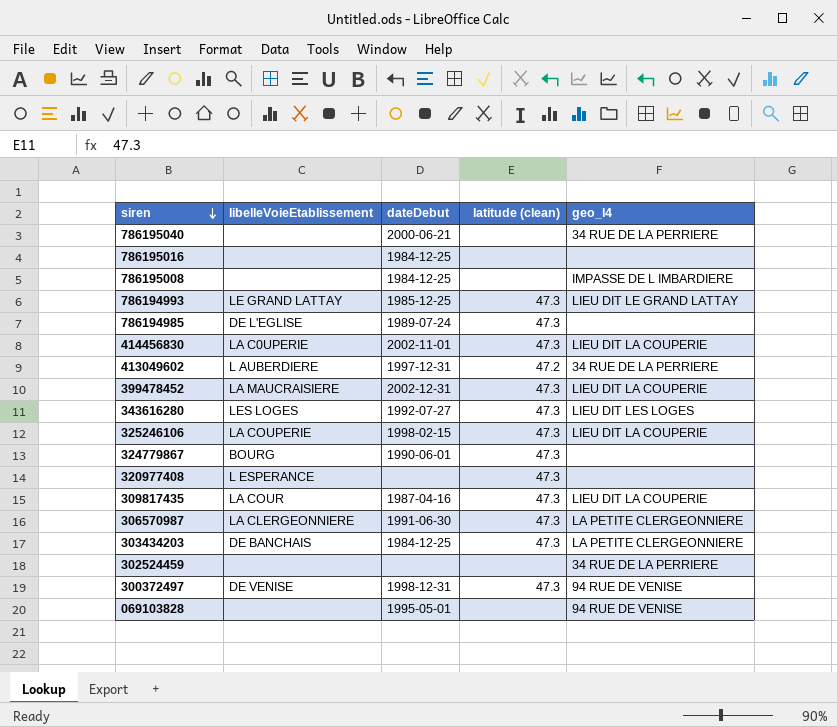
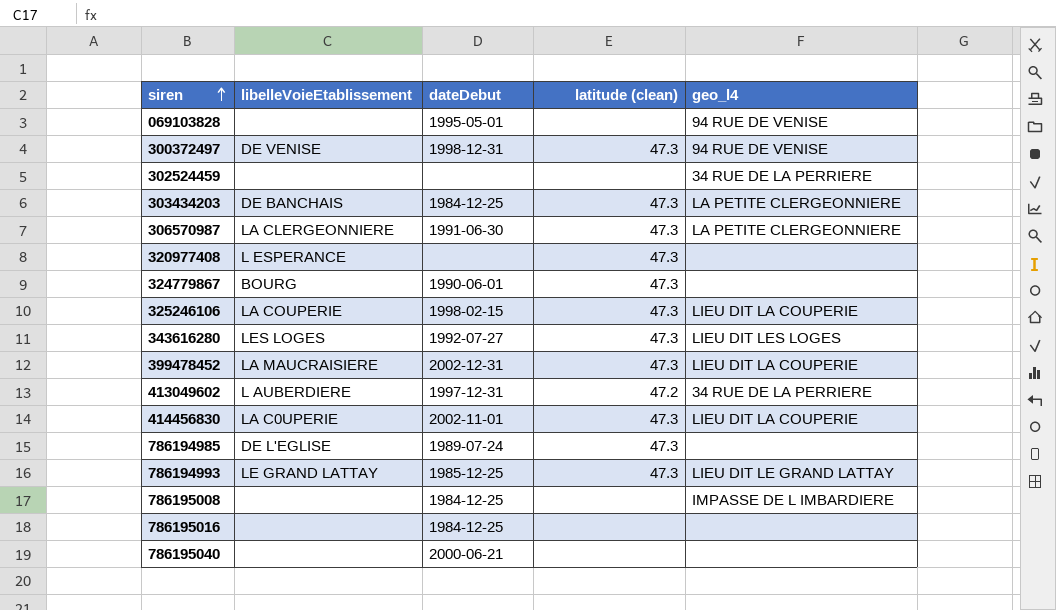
row order: siren descending -> siren ascending
row 309817435: LA COUR | 1987-04-16 | 47.3 | LIEU DIT LA COUPERIE -> none
786195040 | geo_l4: 34 RUE DE LA PERRIERE -> none

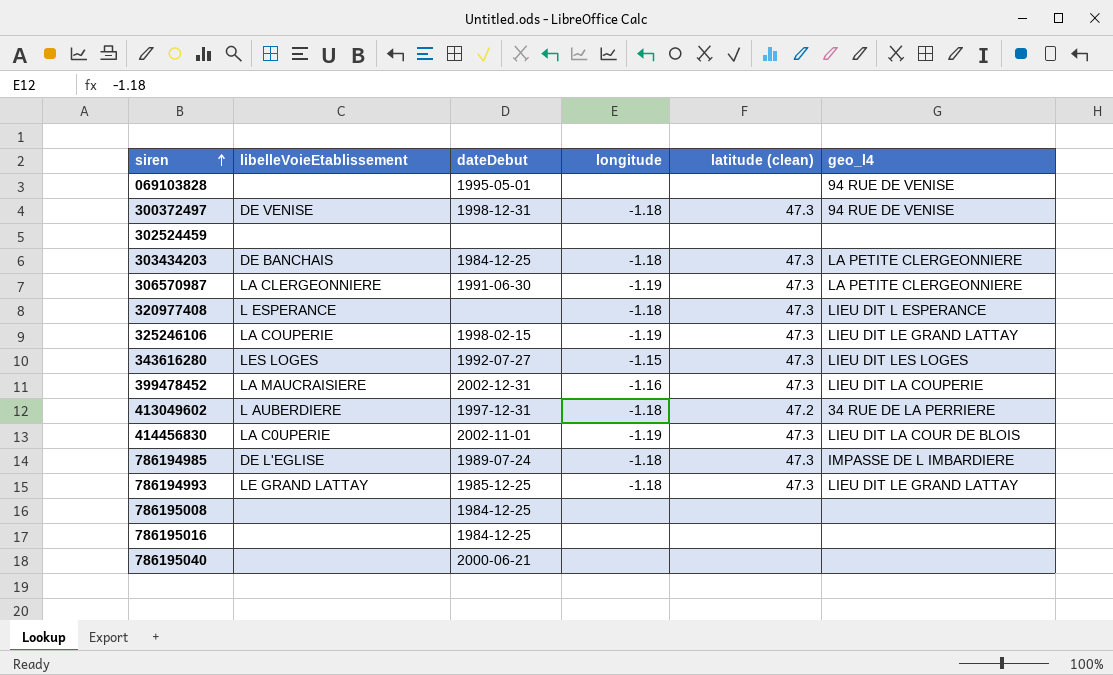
column longitude | position: none -> 4
row 324779867: BOURG | 1990-06-01 | 47.3 | none -> none
302524459 | geo_l4: 34 RUE DE LA PERRIERE -> none
320977408 | geo_l4: none -> LIEU DIT L ESPERANCE
325246106 | geo_l4: LIEU DIT LA COUPERIE -> LIEU DIT LE GRAND LATTAY
414456830 | geo_l4: LIEU DIT LA COUPERIE -> LIEU DIT LA COUR DE BLOIS
786194985 | geo_l4: none -> IMPASSE DE L IMBARDIERE
786195008 | geo_l4: IMPASSE DE L IMBARDIERE -> none

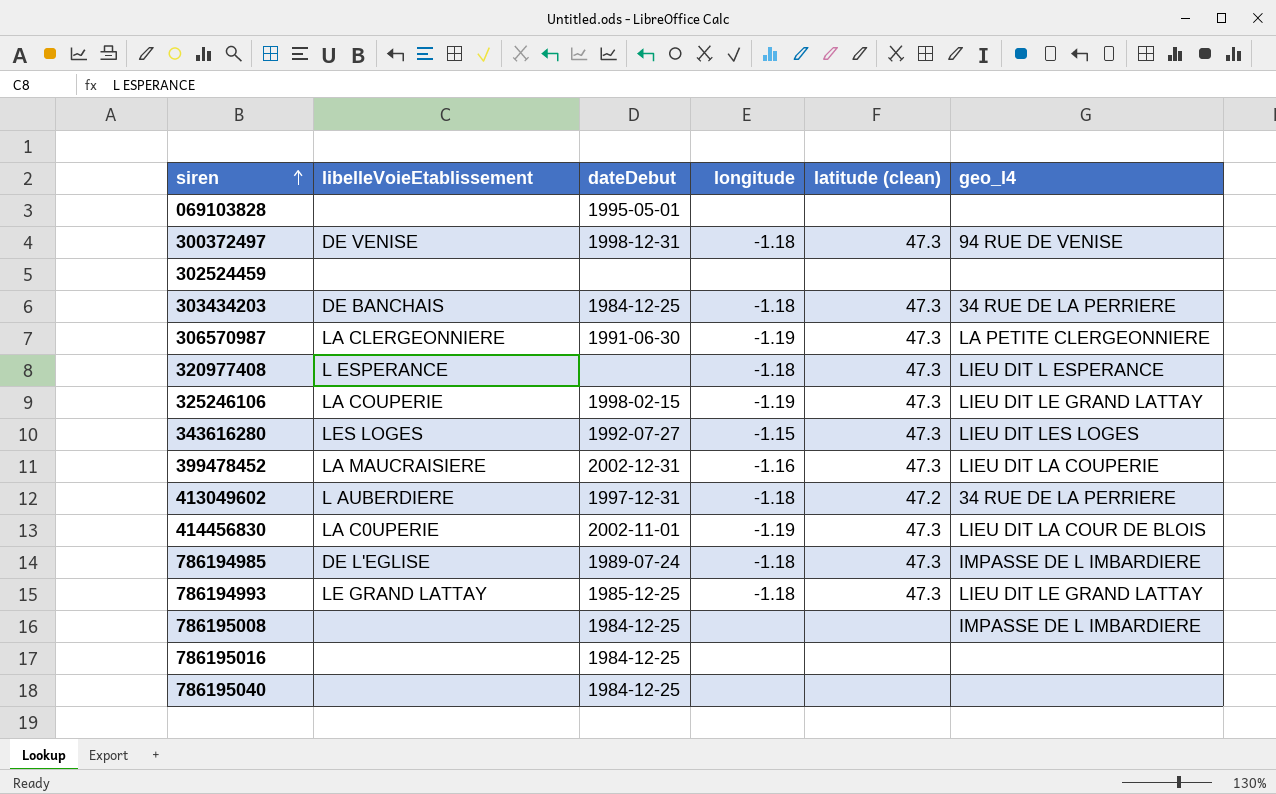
069103828 | geo_l4: 94 RUE DE VENISE -> none
303434203 | geo_l4: LA PETITE CLERGEONNIERE -> 34 RUE DE LA PERRIERE
786195008 | geo_l4: none -> IMPASSE DE L IMBARDIERE
786195040 | dateDebut: 2000-06-21 -> 1984-12-25

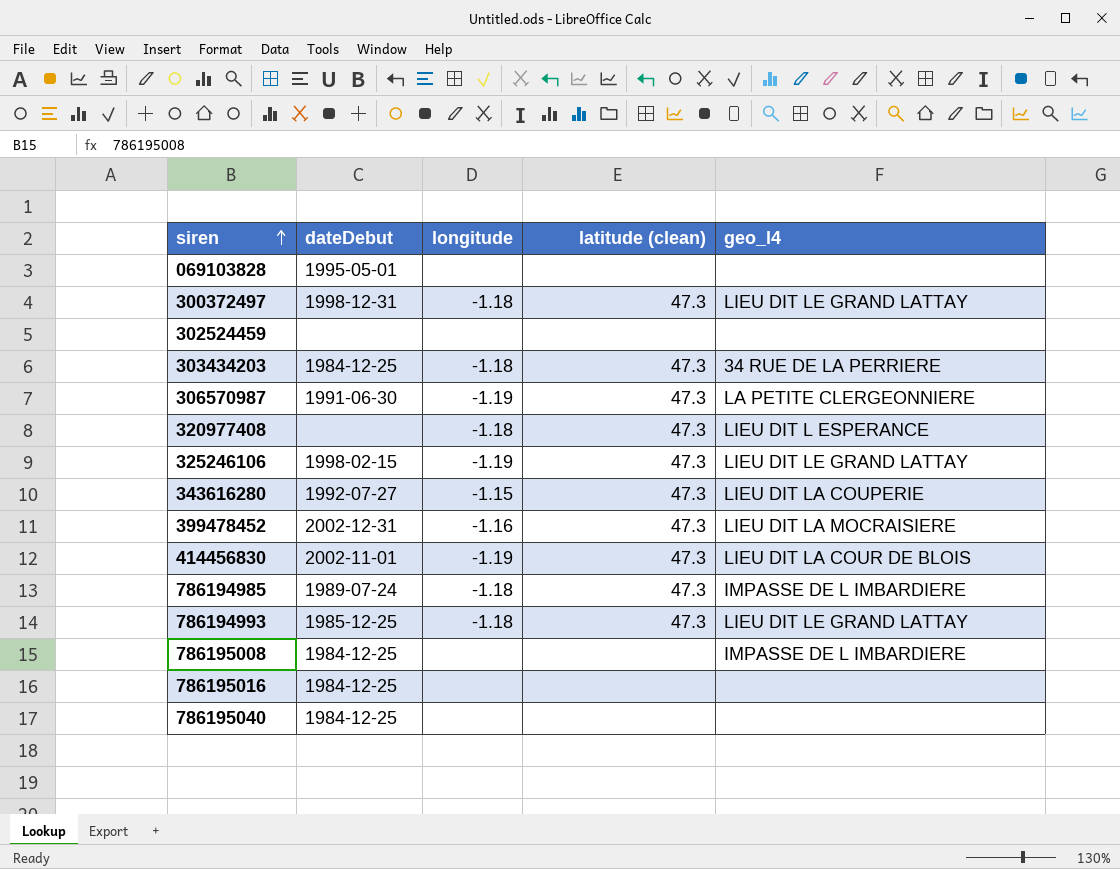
column libelleVoieEtablissement | position: 2 -> none
row 413049602: L AUBERDIERE | 1997-12-31 | -1.18 | 47.2 | 34 RUE DE LA PERRIERE -> none
300372497 | geo_l4: 94 RUE DE VENISE -> LIEU DIT LE GRAND LATTAY
343616280 | geo_l4: LIEU DIT LES LOGES -> LIEU DIT LA COUPERIE
399478452 | geo_l4: LIEU DIT LA COUPERIE -> LIEU DIT LA MOCRAISIERE

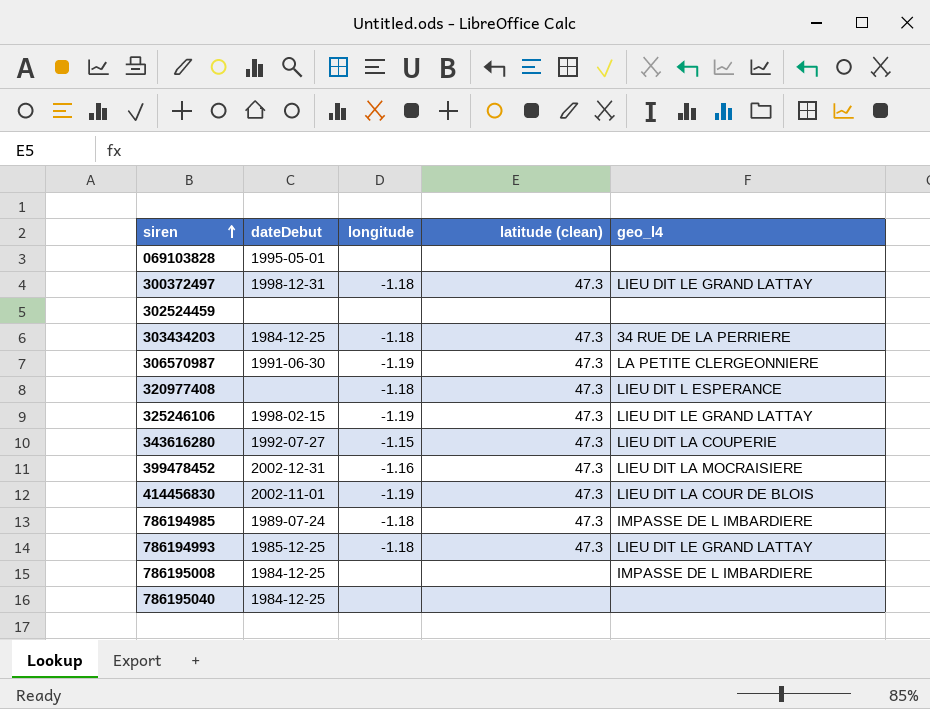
row 786195016: 1984-12-25 | none | none | none -> none

